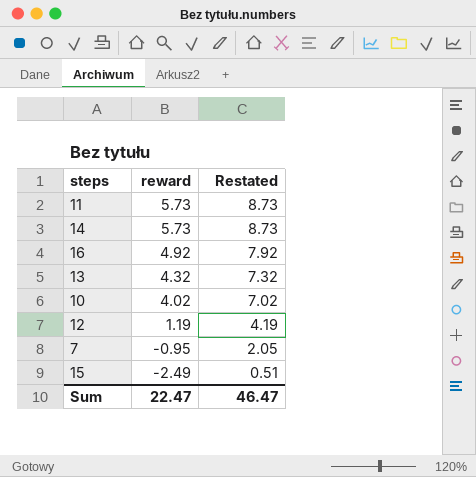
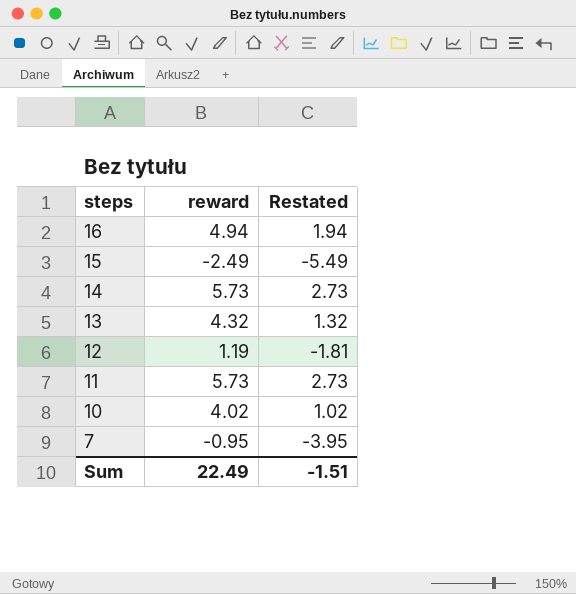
row order: reward descending -> steps descending
column Restated | formula: [reward] + 3 -> [reward] - 3
16 | reward: 4.92 -> 4.94
Sum | reward: 22.47 -> 22.49
Sum | Restated: 46.47 -> -1.51

